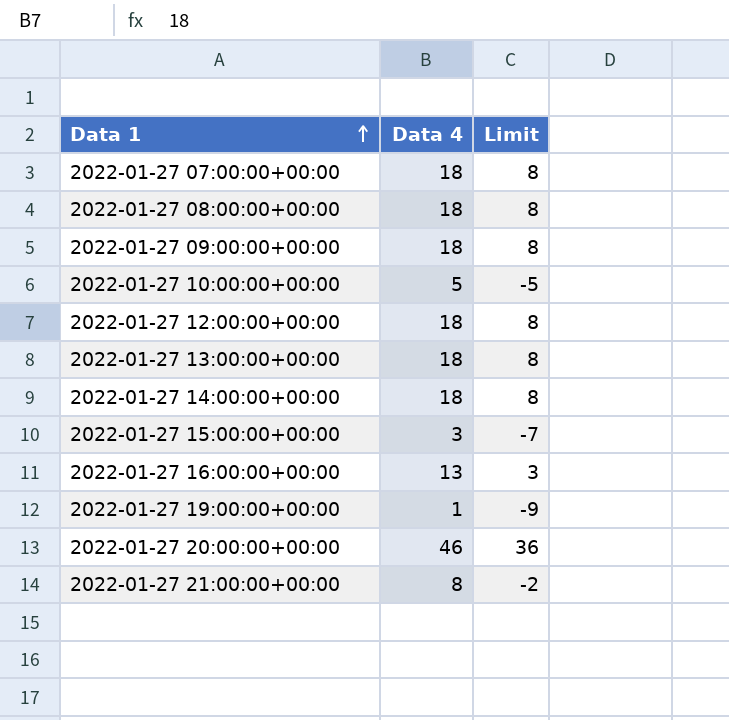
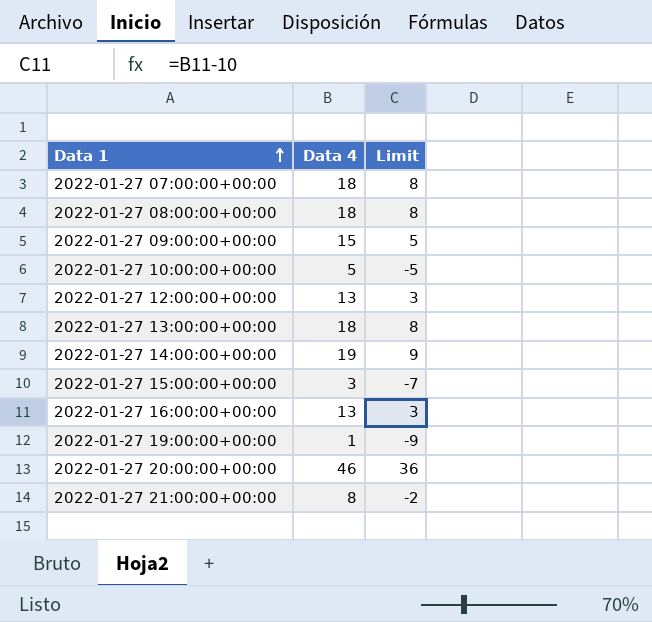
2022-01-27 09:00:00+00:00 | Data 4: 18 -> 15
2022-01-27 09:00:00+00:00 | Limit: 8 -> 5
2022-01-27 12:00:00+00:00 | Data 4: 18 -> 13
2022-01-27 12:00:00+00:00 | Limit: 8 -> 3
2022-01-27 14:00:00+00:00 | Data 4: 18 -> 19
2022-01-27 14:00:00+00:00 | Limit: 8 -> 9

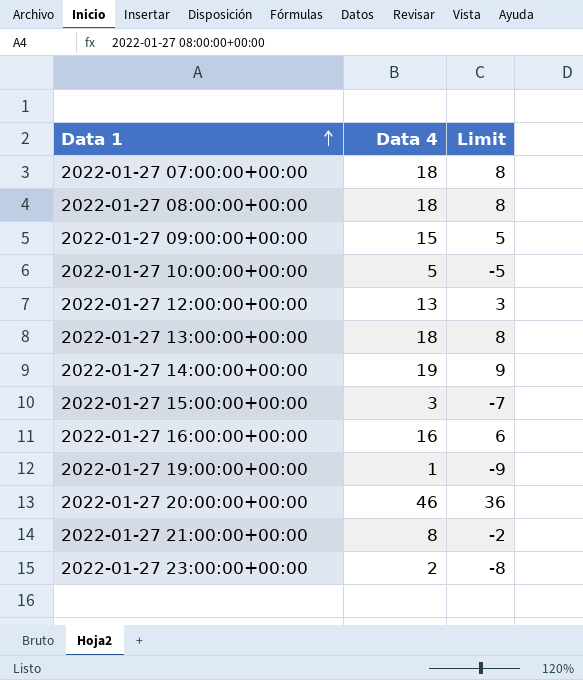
2022-01-27 16:00:00+00:00 | Data 4: 13 -> 16
2022-01-27 16:00:00+00:00 | Limit: 3 -> 6
row 2022-01-27 23:00:00+00:00: none -> 2 | -8

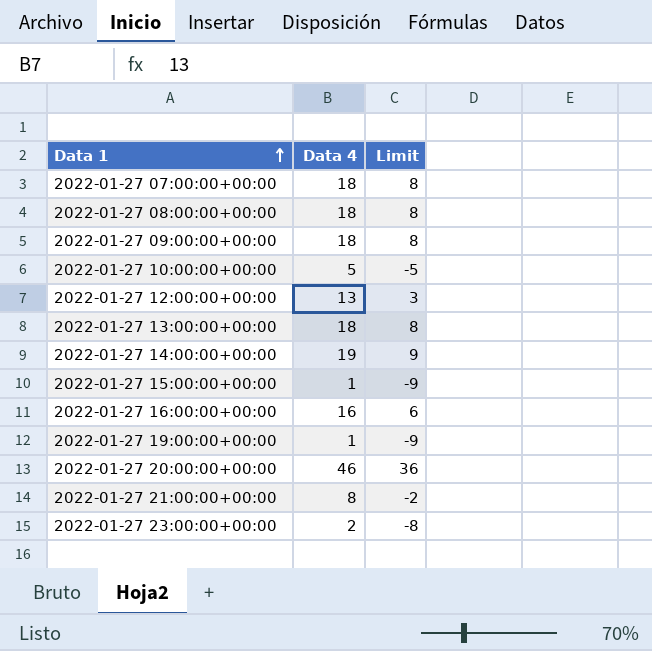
2022-01-27 09:00:00+00:00 | Data 4: 15 -> 18
2022-01-27 09:00:00+00:00 | Limit: 5 -> 8
2022-01-27 15:00:00+00:00 | Data 4: 3 -> 1
2022-01-27 15:00:00+00:00 | Limit: -7 -> -9

